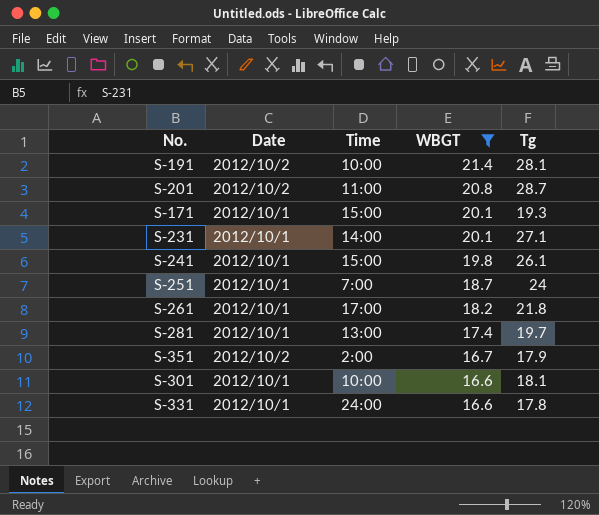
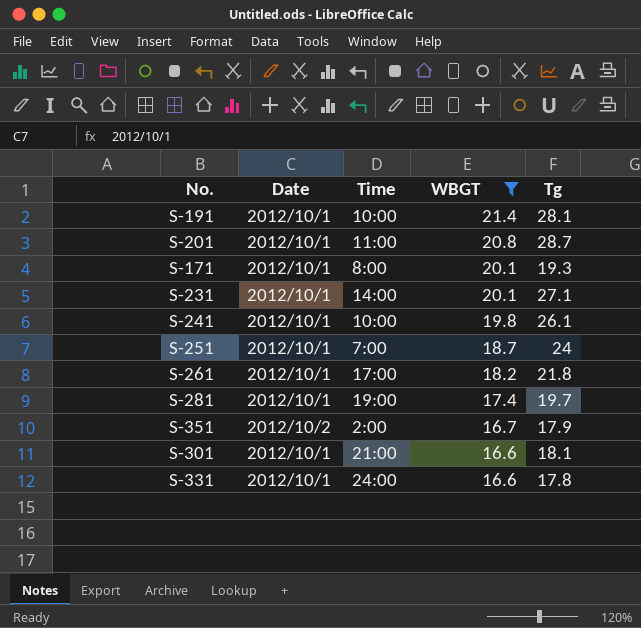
S-191 | Date: 2012/10/2 -> 2012/10/1
S-201 | Date: 2012/10/2 -> 2012/10/1
S-171 | Time: 15:00 -> 8:00
S-241 | Time: 15:00 -> 10:00
S-281 | Time: 13:00 -> 19:00
S-301 | Time: 10:00 -> 21:00

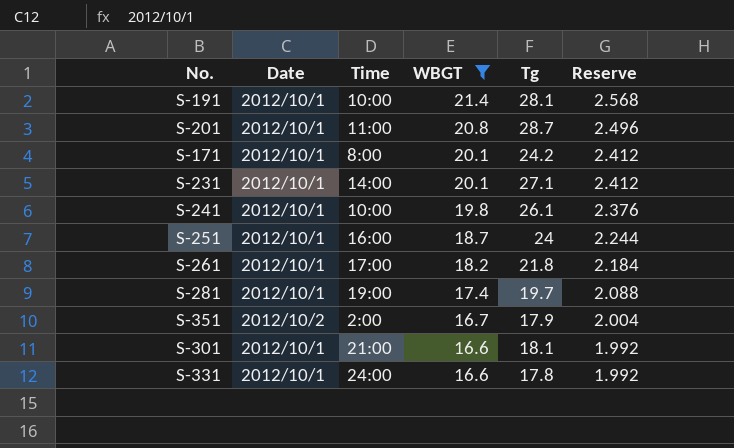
column Reserve | formula: none -> [WBGT] * 0.12
S-171 | Tg: 19.3 -> 24.2
S-251 | Time: 7:00 -> 16:00

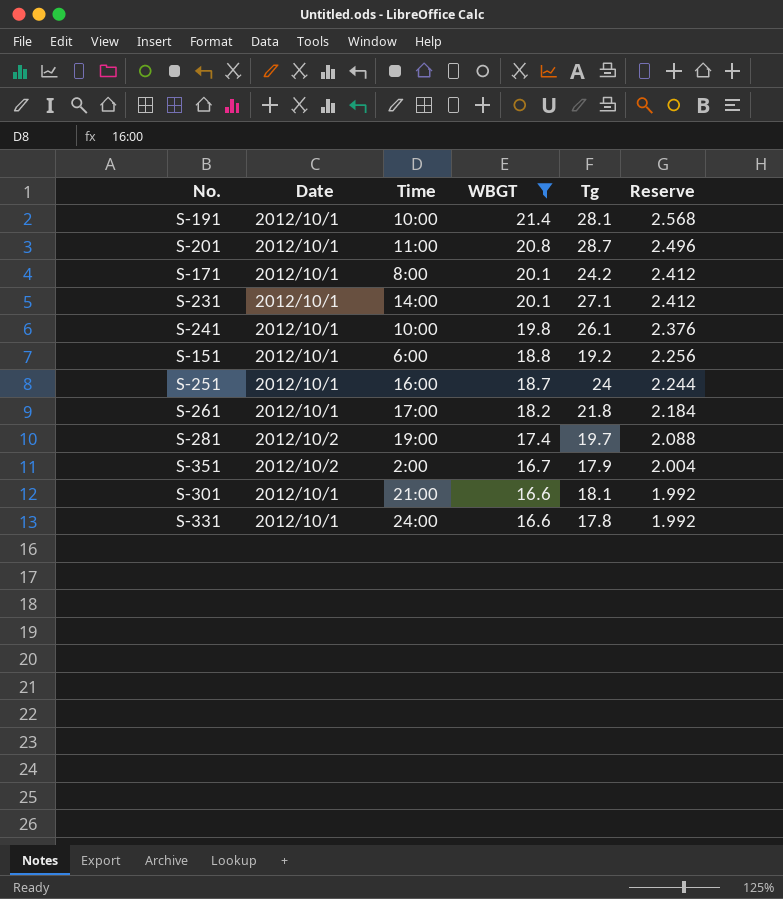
row S-151: none -> 2012/10/1 | 6:00 | 18.8 | 19.2 | 2.256
S-281 | Date: 2012/10/1 -> 2012/10/2

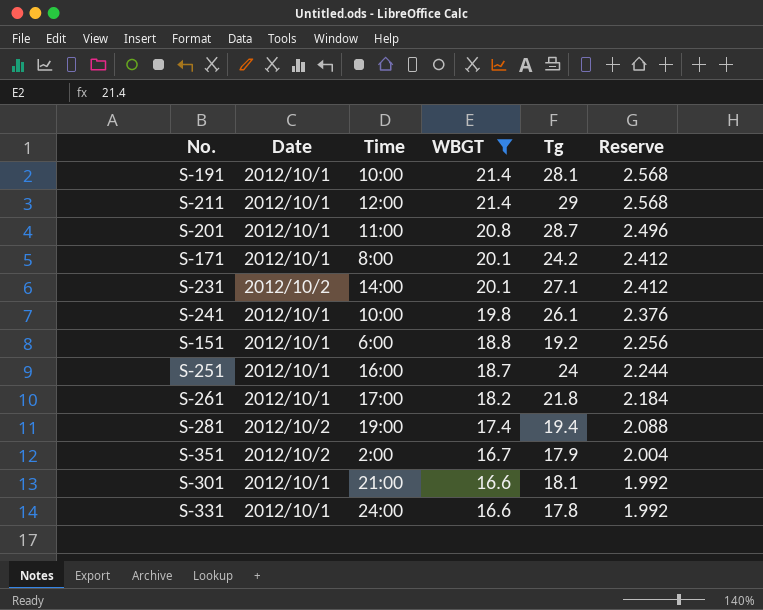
row S-211: none -> 2012/10/1 | 12:00 | 21.4 | 29 | 2.568
S-231 | Date: 2012/10/1 -> 2012/10/2
S-281 | Tg: 19.7 -> 19.4

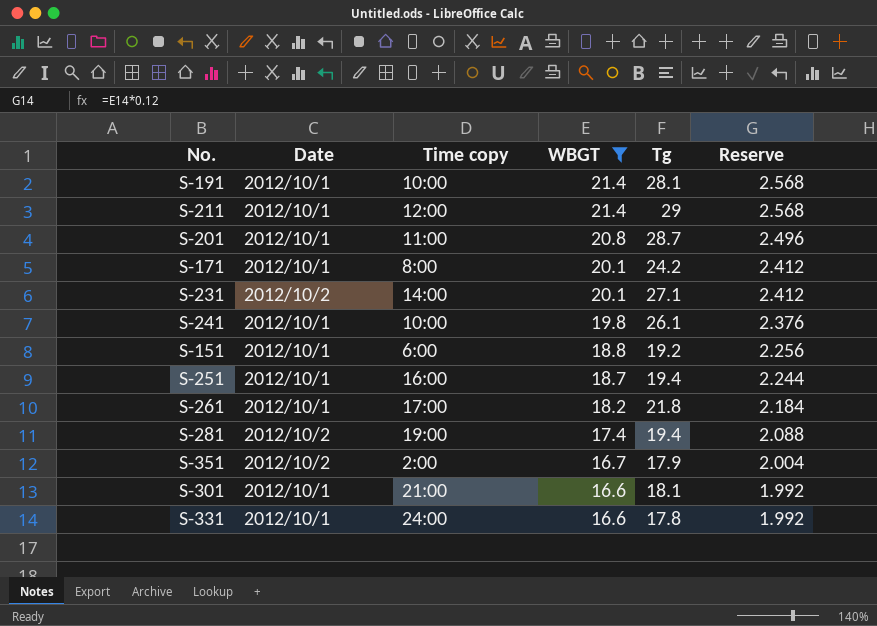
column name: Time -> Time copy
S-251 | Tg: 24 -> 19.4

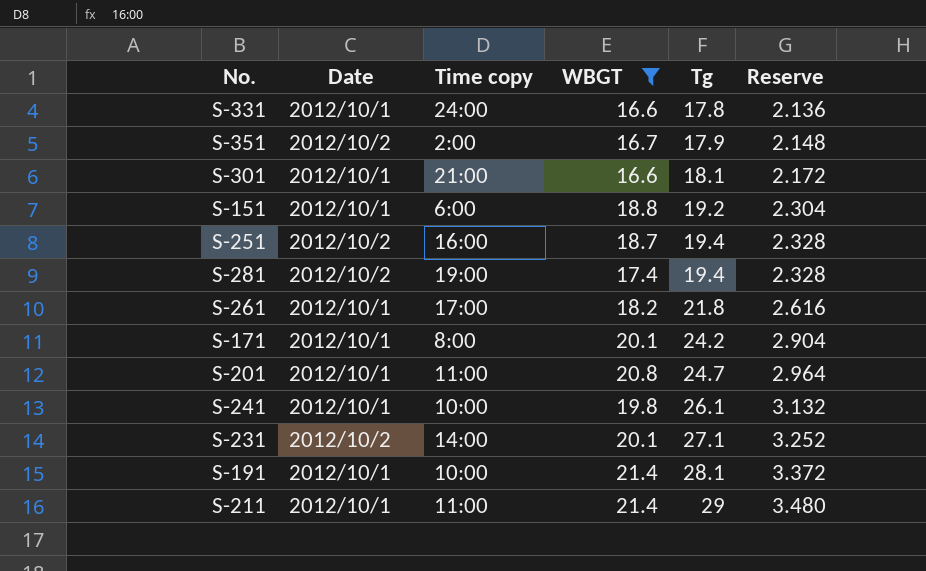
row order: WBGT descending -> Tg ascending
column Reserve | formula: [WBGT] * 0.12 -> [Tg] * 0.12
S-251 | Date: 2012/10/1 -> 2012/10/2
S-201 | Tg: 28.7 -> 24.7
S-211 | Time copy: 12:00 -> 11:00

